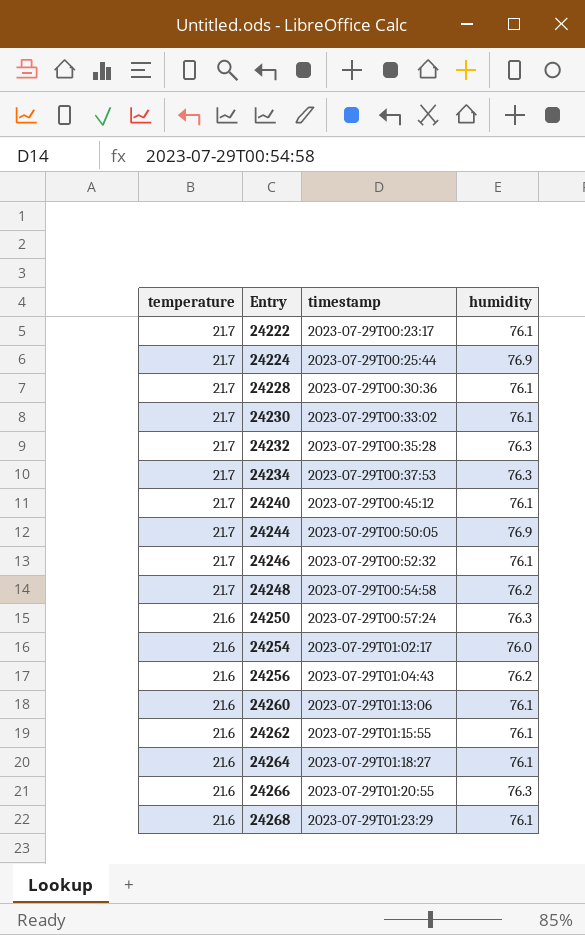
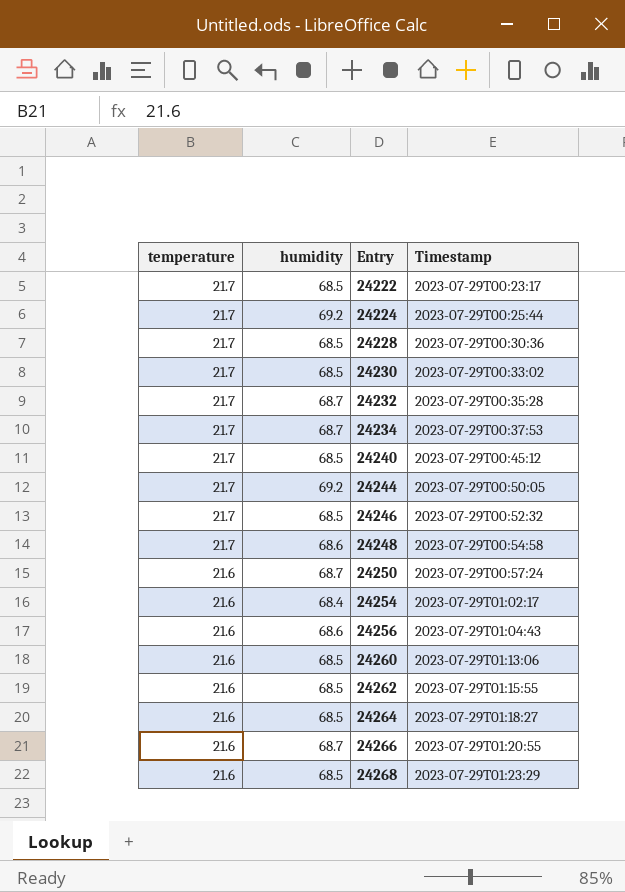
column humidity | position: 4 -> 2
column name: timestamp -> Timestamp
24222 | humidity: 76.1 -> 68.5
24224 | humidity: 76.9 -> 69.2
24228 | humidity: 76.1 -> 68.5
24230 | humidity: 76.1 -> 68.5
24232 | humidity: 76.3 -> 68.7
24234 | humidity: 76.3 -> 68.7
24240 | humidity: 76.1 -> 68.5
24244 | humidity: 76.9 -> 69.2
24246 | humidity: 76.1 -> 68.5
24248 | humidity: 76.2 -> 68.6
24250 | humidity: 76.3 -> 68.7
24254 | humidity: 76.0 -> 68.4
24256 | humidity: 76.2 -> 68.6
24260 | humidity: 76.1 -> 68.5
24262 | humidity: 76.1 -> 68.5
24264 | humidity: 76.1 -> 68.5
24266 | humidity: 76.3 -> 68.7
24268 | humidity: 76.1 -> 68.5

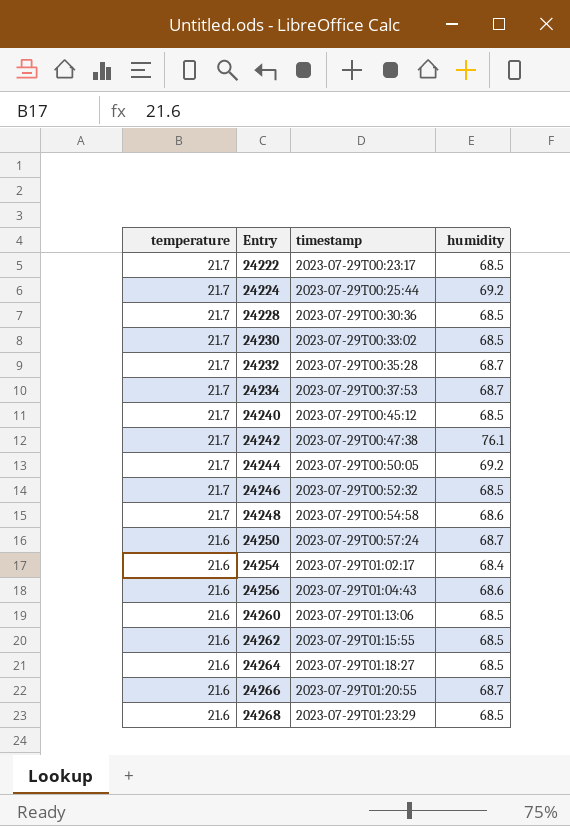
column name: Timestamp -> timestamp
column humidity | position: 2 -> 4
row 24242: none -> 21.7 | 2023-07-29T00:47:38 | 76.1

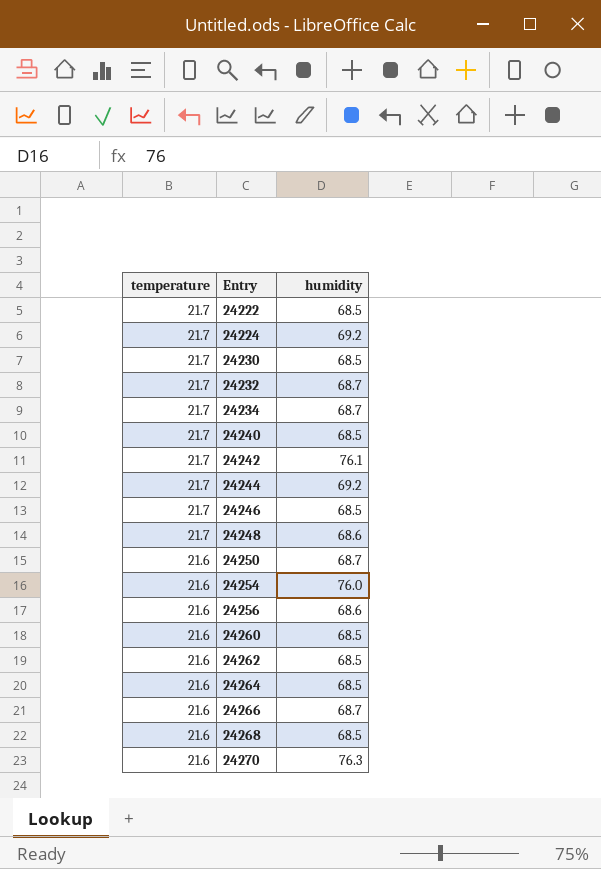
column timestamp | position: 3 -> none
row 24228: 21.7 | 2023-07-29T00:30:36 | 68.5 -> none
24254 | humidity: 68.4 -> 76.0
row 24270: none -> 21.6 | 76.3

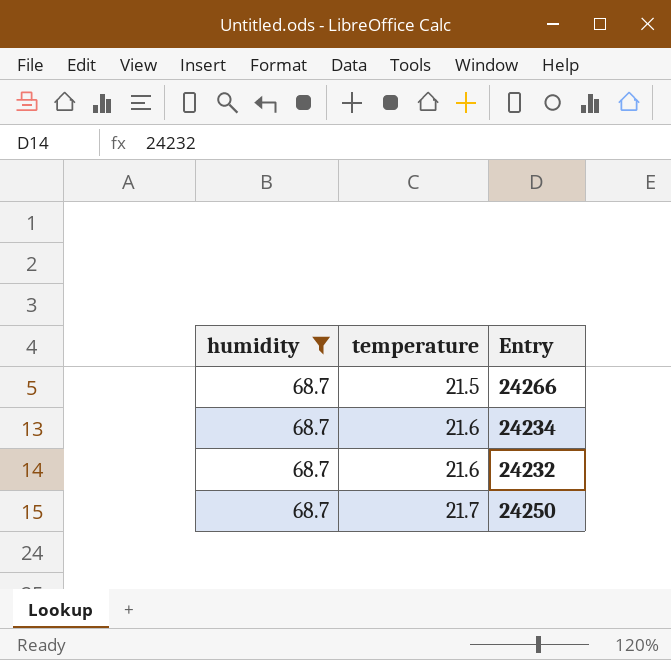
filter: none -> humidity = 68.7
row order: temperature descending -> temperature ascending
column humidity | position: 3 -> 1
24266 | temperature: 21.6 -> 21.5
24234 | temperature: 21.7 -> 21.6
24232 | temperature: 21.7 -> 21.6
24250 | temperature: 21.6 -> 21.7

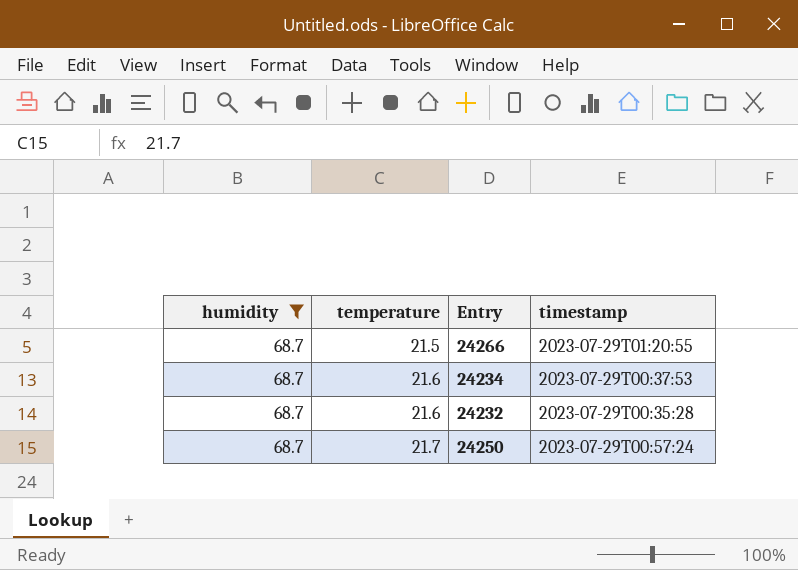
column timestamp | position: none -> 4

